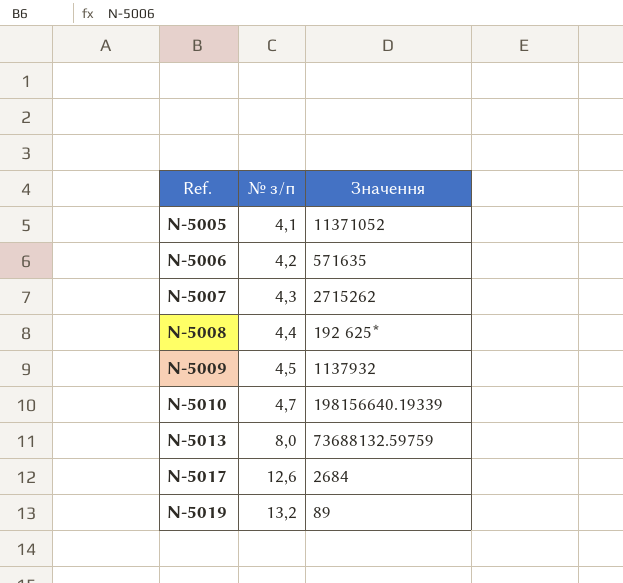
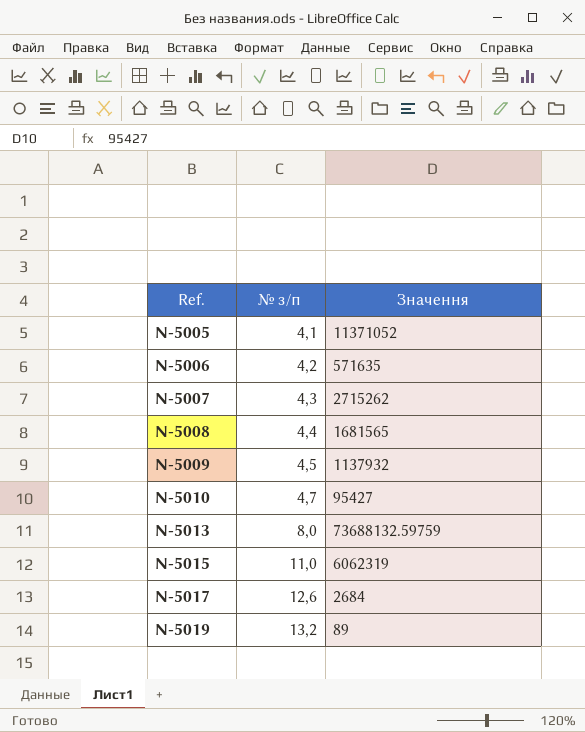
N-5008 | Значення: 192 625* -> 1681565
N-5010 | Значення: 198156640.19339 -> 95427
row N-5015: none -> 11,0 | 6062319

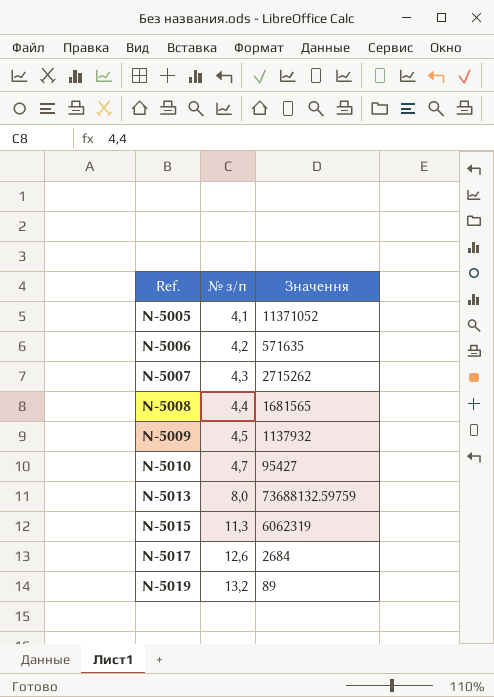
N-5015 | № з/п: 11,0 -> 11,3

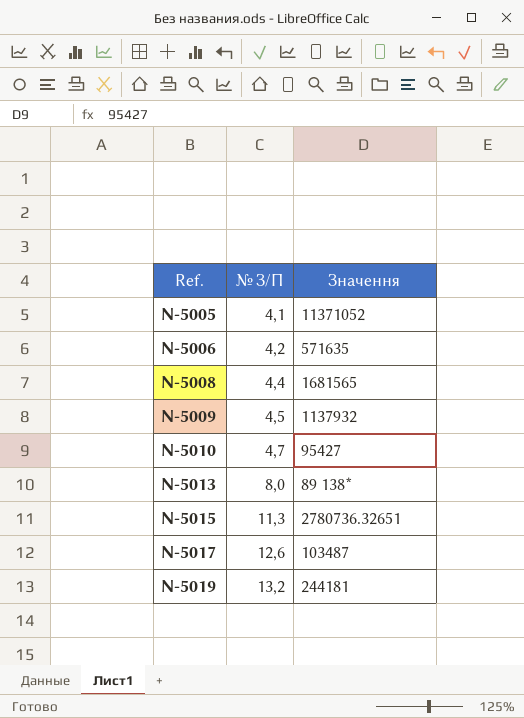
column name: № з/п -> № З/П
row N-5007: 4,3 | 2715262 -> none
N-5013 | Значення: 73688132.59759 -> 89 138*
N-5015 | Значення: 6062319 -> 2780736.32651
N-5017 | Значення: 2684 -> 103487
N-5019 | Значення: 89 -> 244181

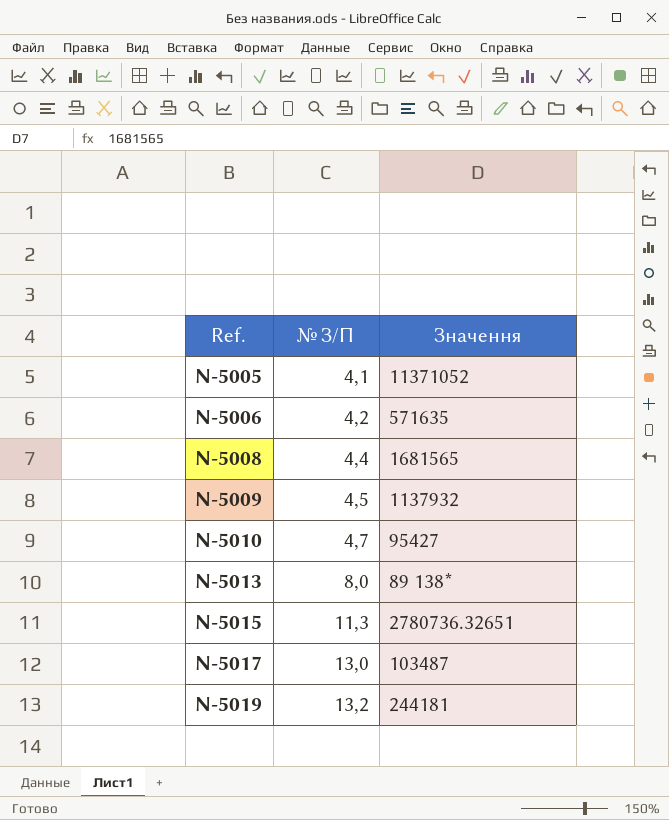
N-5017 | № З/П: 12,6 -> 13,0

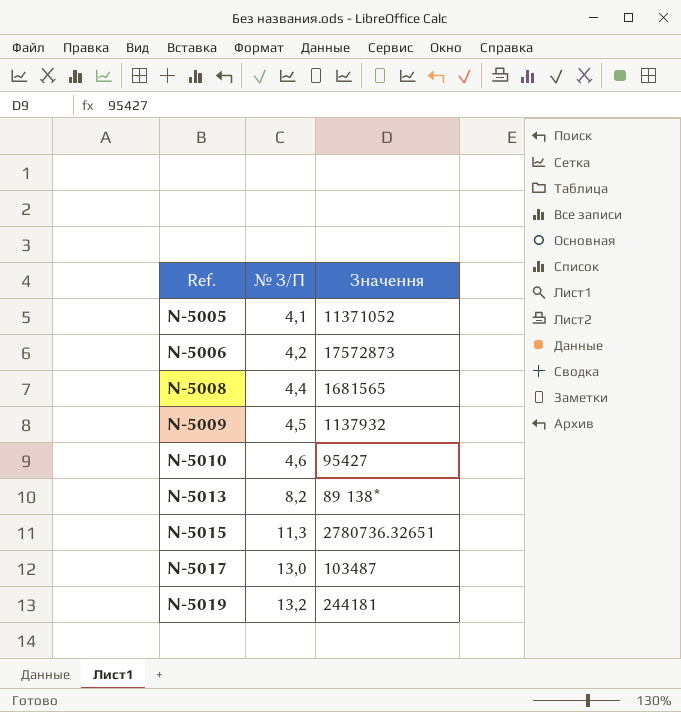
N-5006 | Значення: 571635 -> 17572873
N-5010 | № З/П: 4,7 -> 4,6
N-5013 | № З/П: 8,0 -> 8,2

